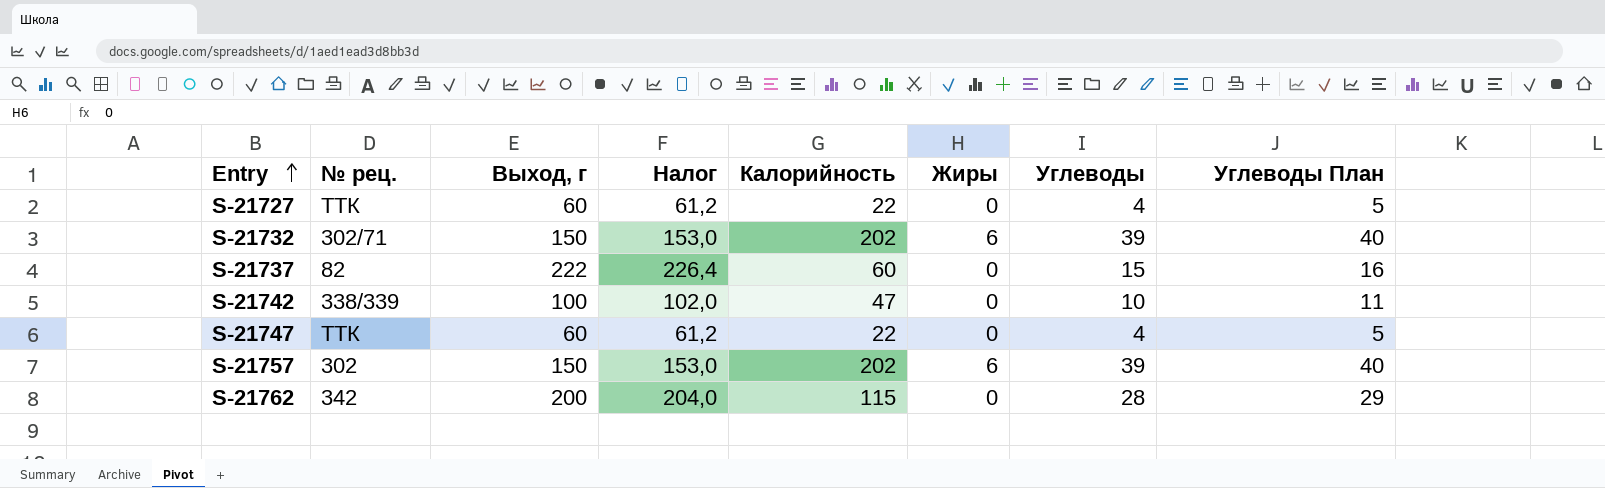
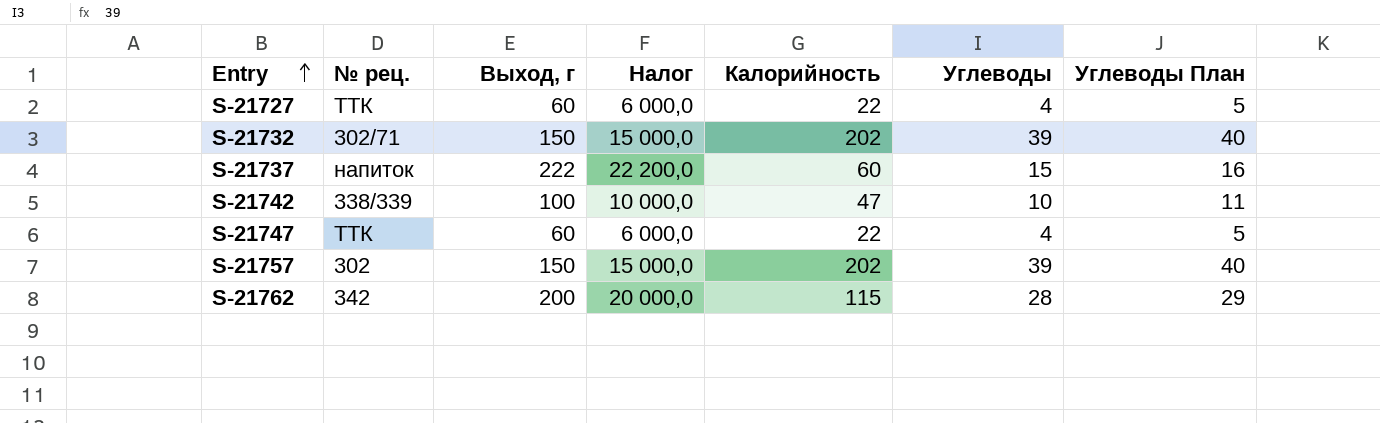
column Жиры | position: 6 -> none
column Налог | formula: [Выход, г] * 1,02 -> [Выход, г] * 100
S-21737 | № рец.: 82 -> напиток

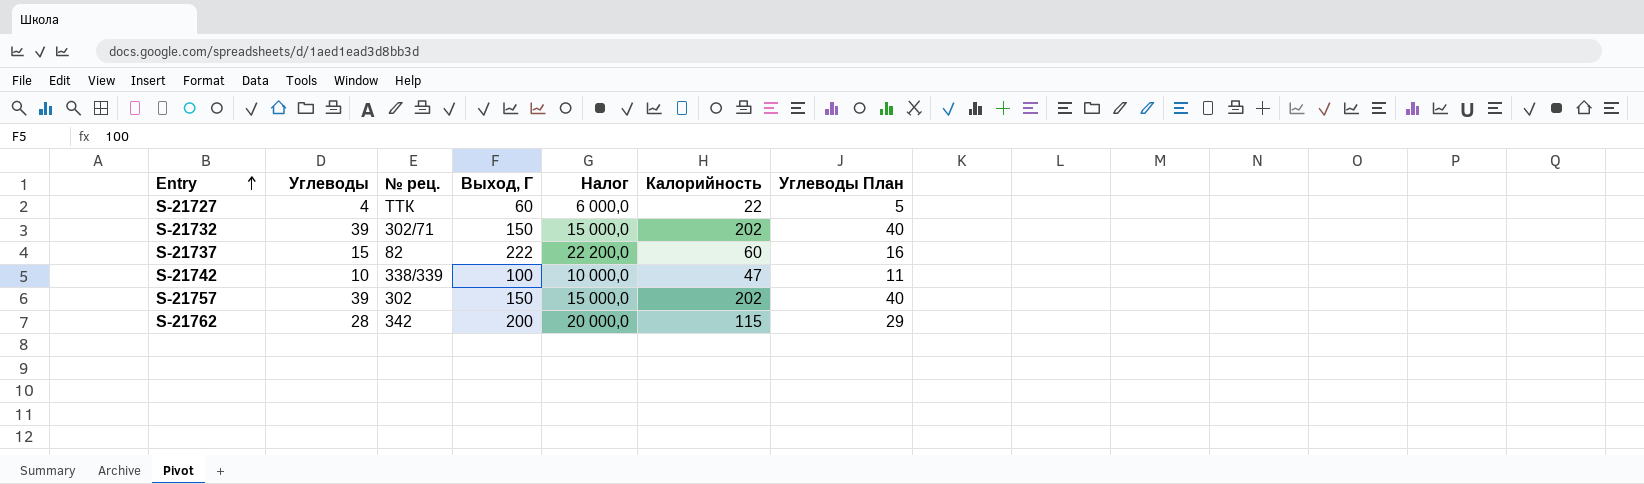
column Углеводы | position: 6 -> 2
column name: Выход, г -> Выход, Г
row S-21747: ТТК | 60 | 6 000,0 | 22 | 4 | 5 -> none
S-21737 | № рец.: напиток -> 82

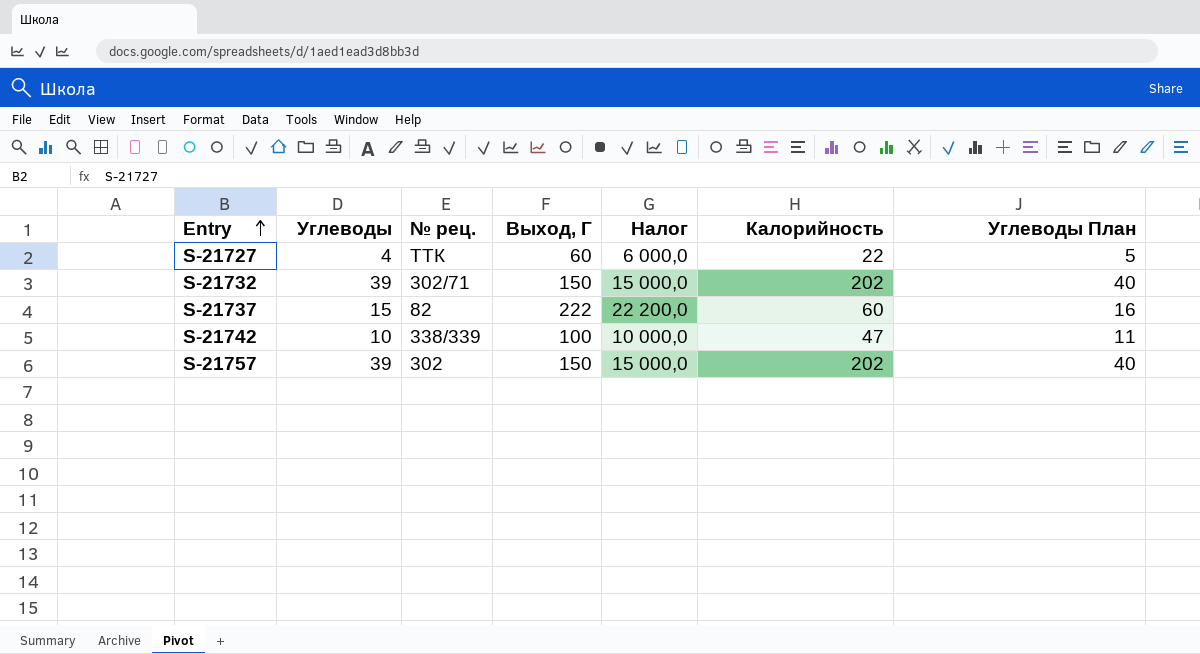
row S-21762: 28 | 342 | 200 | 20 000,0 | 115 | 29 -> none

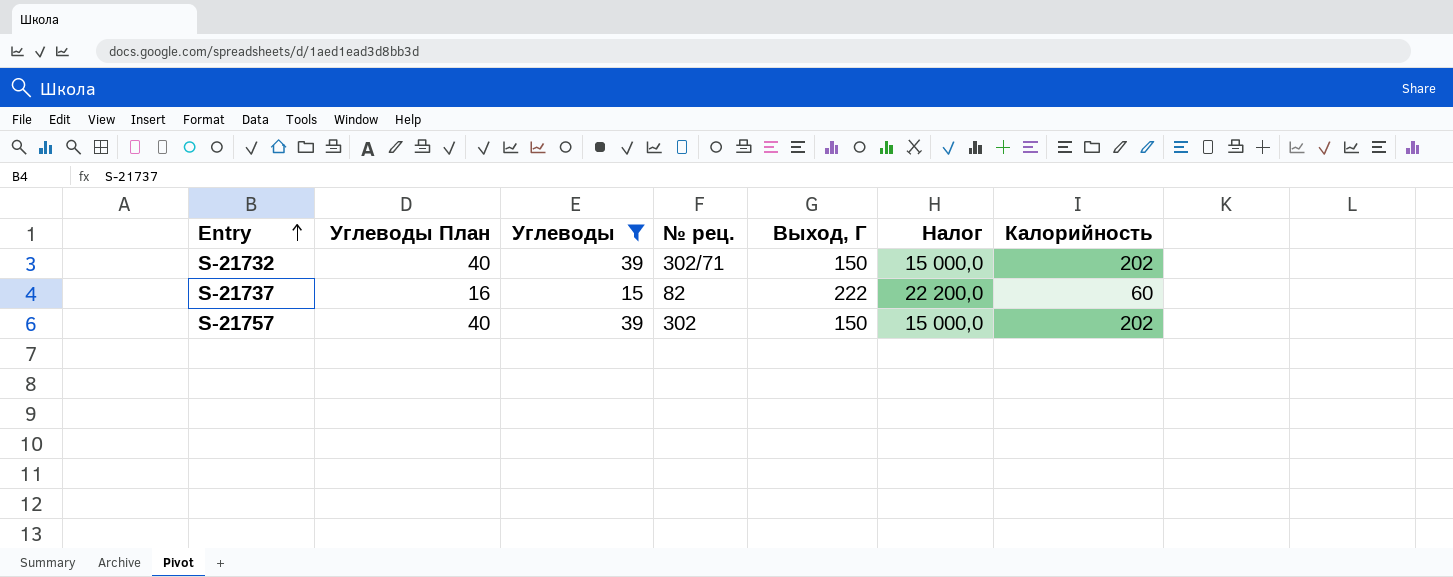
filter: none -> Углеводы >= 15
column Углеводы План | position: 7 -> 2

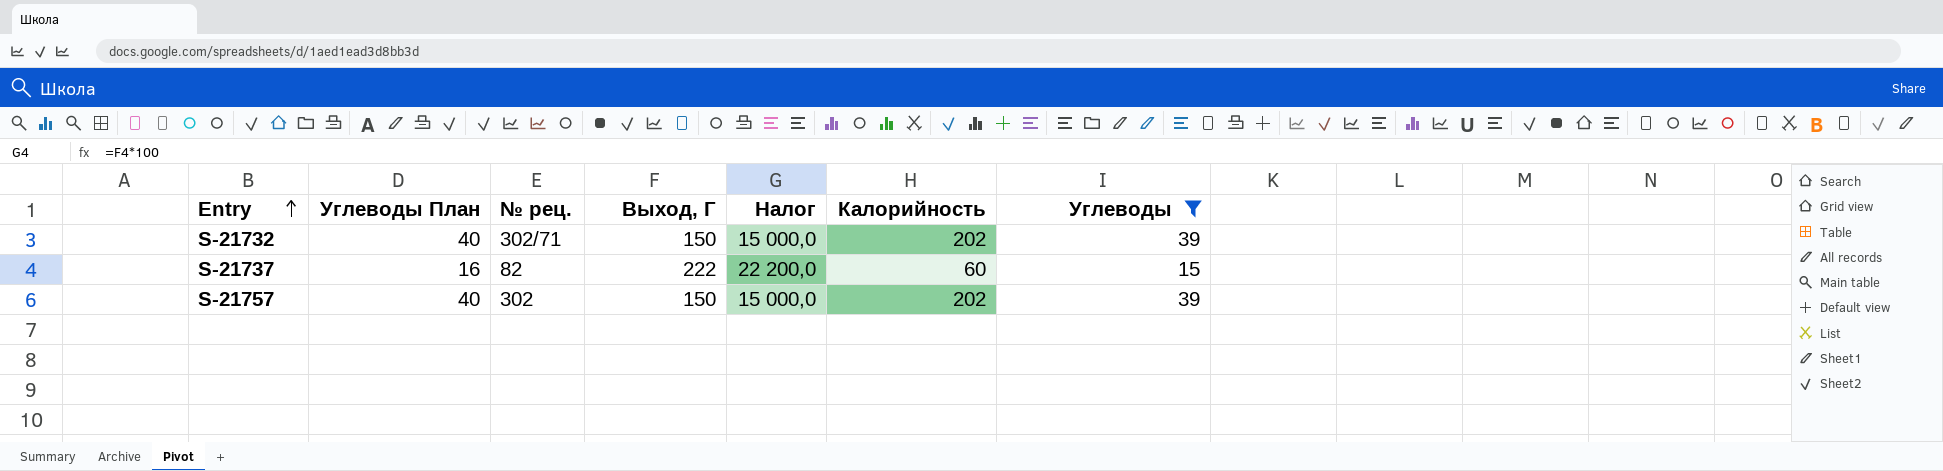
column Углеводы | position: 3 -> 7

